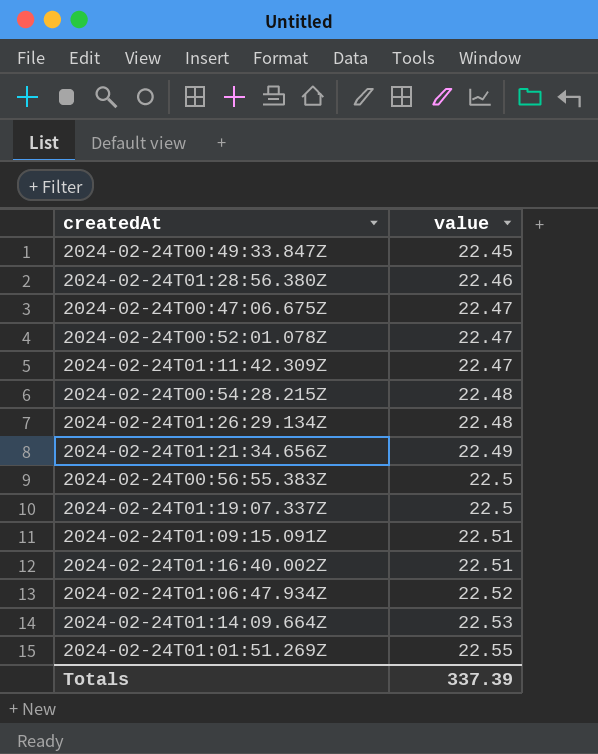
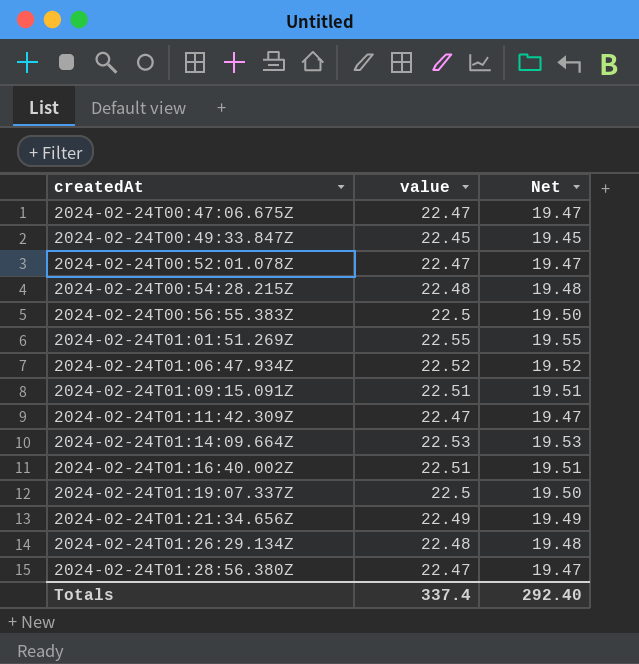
row order: value ascending -> createdAt ascending
column Net | formula: none -> [value] - 3
2024-02-24T01:28:56.380Z | value: 22.46 -> 22.47
Totals | value: 337.39 -> 337.4

